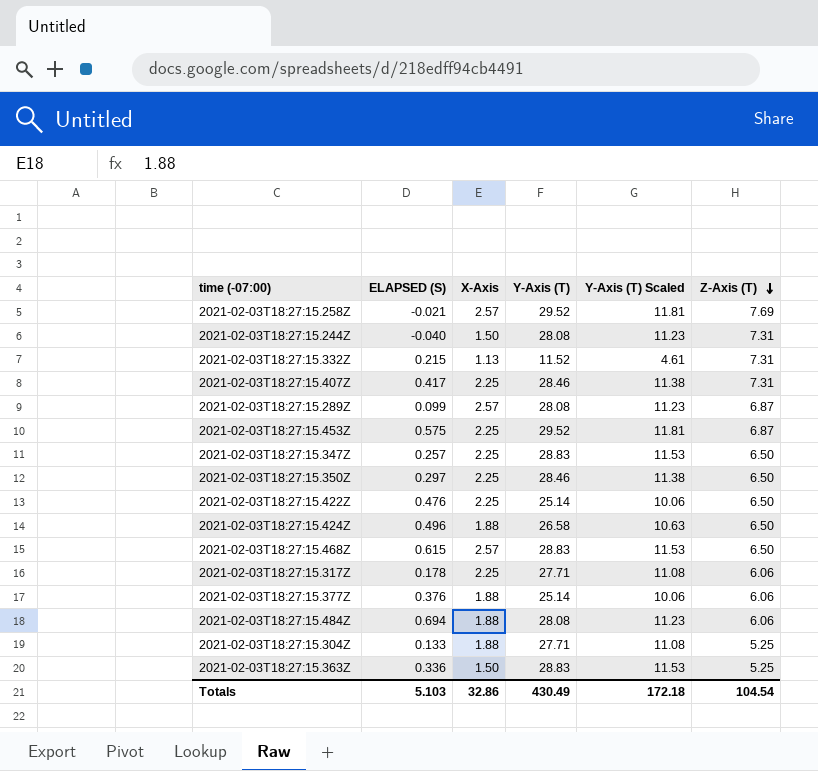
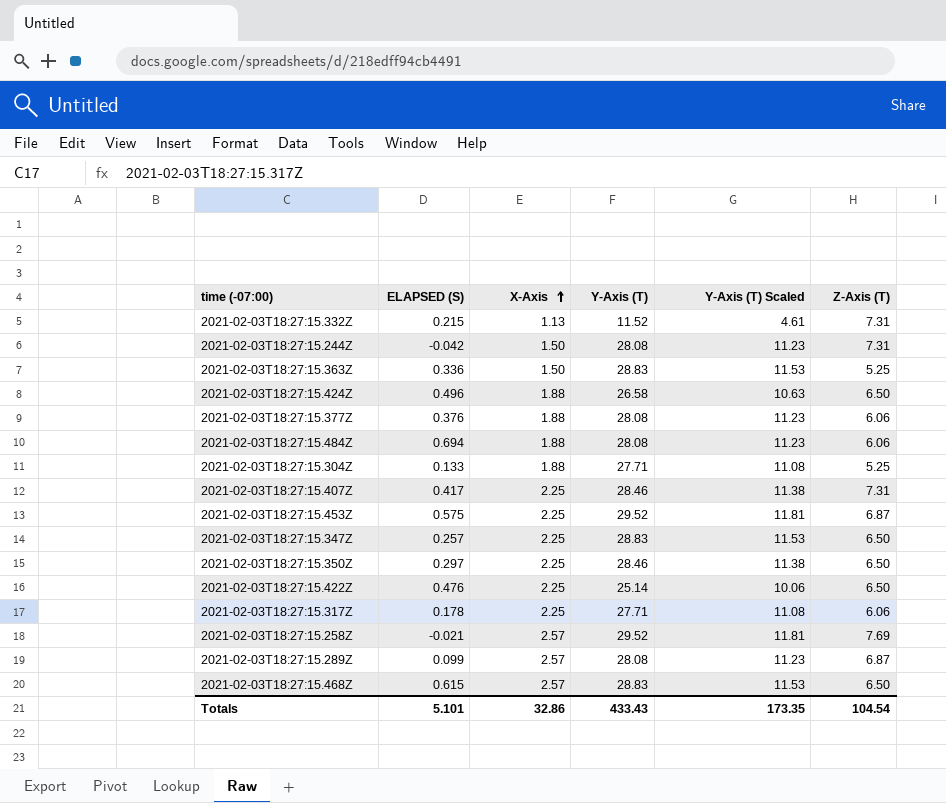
row order: Z-Axis (T) descending -> X-Axis ascending
2021-02-03T18:27:15.244Z | ELAPSED (S): -0.040 -> -0.042
2021-02-03T18:27:15.377Z | Y-Axis (T): 25.14 -> 28.08
2021-02-03T18:27:15.377Z | Y-Axis (T) Scaled: 10.06 -> 11.23
Totals | ELAPSED (S): 5.103 -> 5.101
Totals | Y-Axis (T): 430.49 -> 433.43
Totals | Y-Axis (T) Scaled: 172.18 -> 173.35

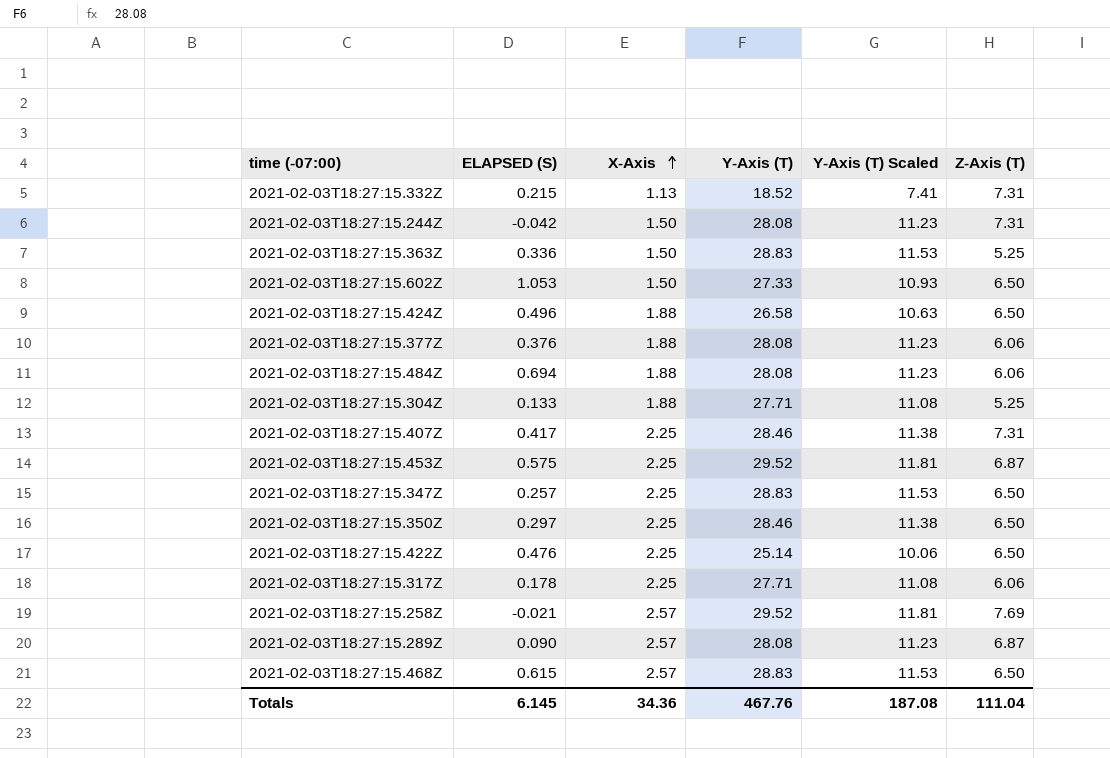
2021-02-03T18:27:15.332Z | Y-Axis (T): 11.52 -> 18.52
2021-02-03T18:27:15.332Z | Y-Axis (T) Scaled: 4.61 -> 7.41
row 2021-02-03T18:27:15.602Z: none -> 1.053 | 1.50 | 27.33 | 10.93 | 6.50
2021-02-03T18:27:15.289Z | ELAPSED (S): 0.099 -> 0.090
Totals | ELAPSED (S): 5.101 -> 6.145
Totals | X-Axis: 32.86 -> 34.36
Totals | Y-Axis (T): 433.43 -> 467.76
Totals | Y-Axis (T) Scaled: 173.35 -> 187.08
Totals | Z-Axis (T): 104.54 -> 111.04

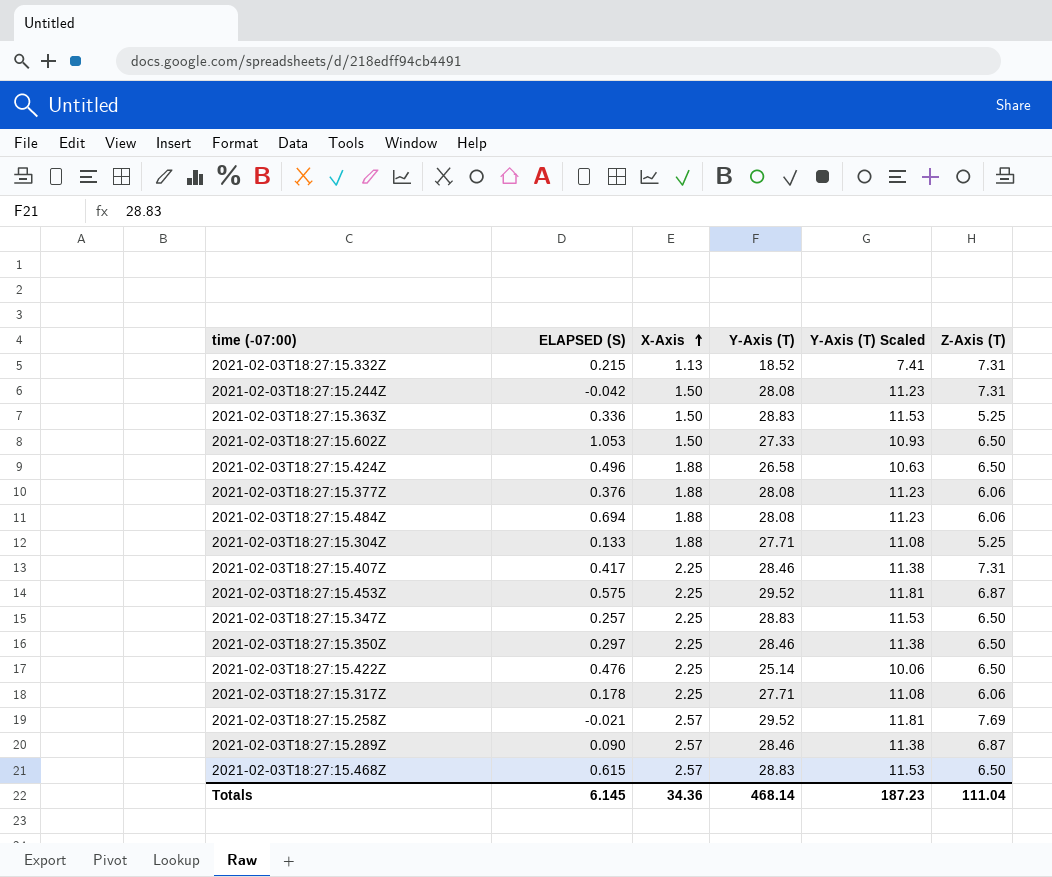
2021-02-03T18:27:15.289Z | Y-Axis (T): 28.08 -> 28.46
2021-02-03T18:27:15.289Z | Y-Axis (T) Scaled: 11.23 -> 11.38
Totals | Y-Axis (T): 467.76 -> 468.14
Totals | Y-Axis (T) Scaled: 187.08 -> 187.23

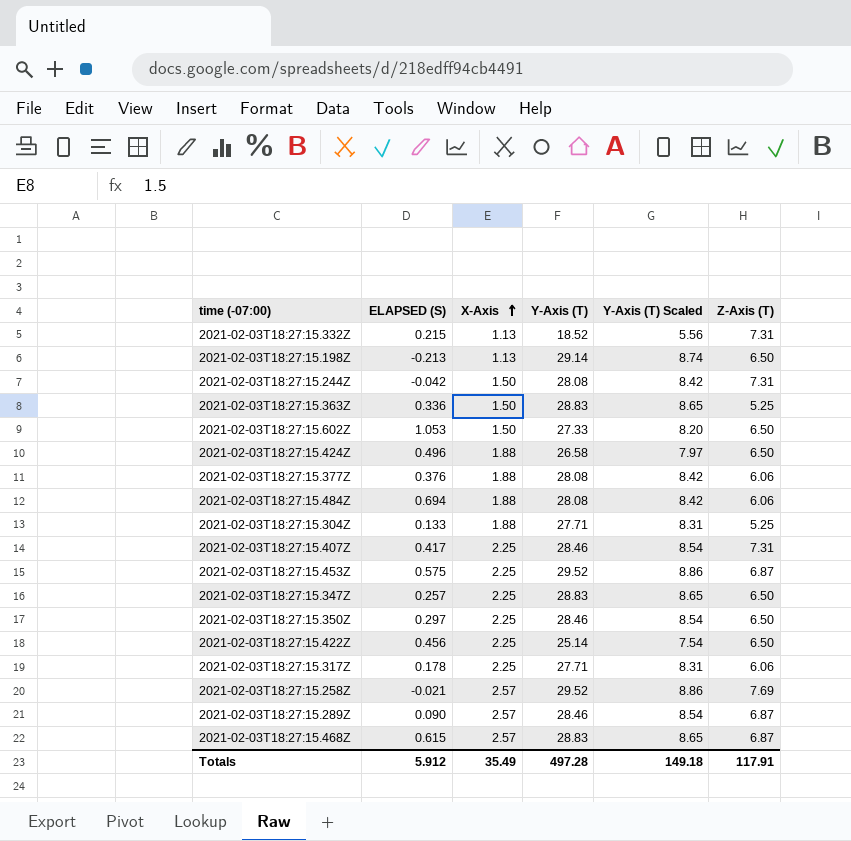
column Y-Axis (T) Scaled | formula: [Y-Axis (T)] * 0.4 -> [Y-Axis (T)] * 0.3
row 2021-02-03T18:27:15.198Z: none -> -0.213 | 1.13 | 29.14 | 8.74 | 6.50
2021-02-03T18:27:15.422Z | ELAPSED (S): 0.476 -> 0.456
2021-02-03T18:27:15.468Z | Z-Axis (T): 6.50 -> 6.87
Totals | ELAPSED (S): 6.145 -> 5.912
Totals | X-Axis: 34.36 -> 35.49
Totals | Y-Axis (T): 468.14 -> 497.28
Totals | Y-Axis (T) Scaled: 187.23 -> 149.18
Totals | Z-Axis (T): 111.04 -> 117.91

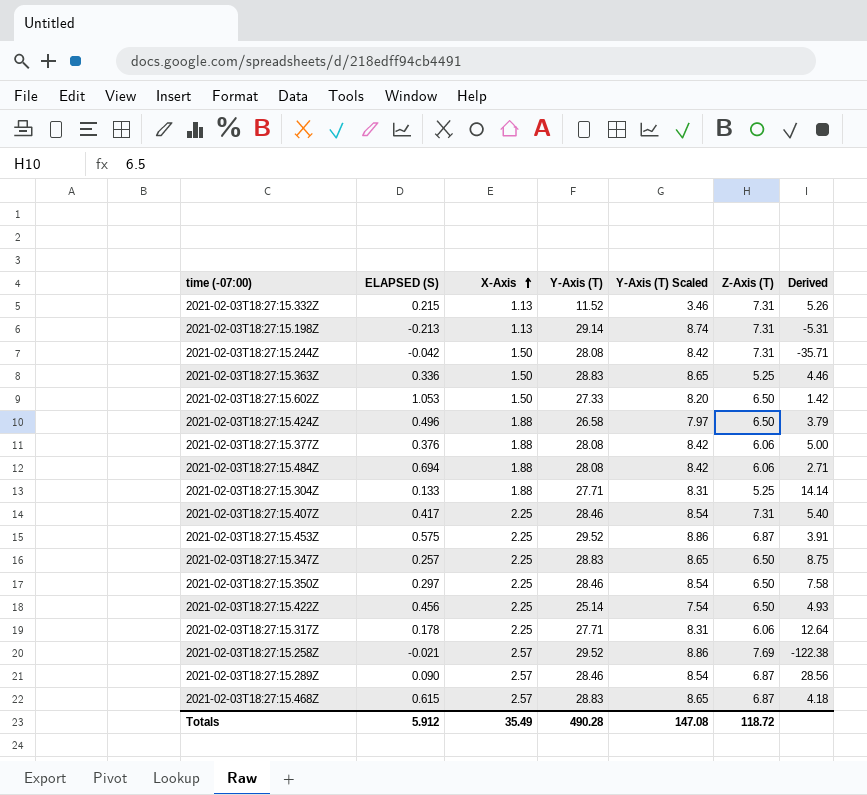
column Derived | formula: none -> [X-Axis] / [ELAPSED (S)]
2021-02-03T18:27:15.332Z | Y-Axis (T): 18.52 -> 11.52
2021-02-03T18:27:15.332Z | Y-Axis (T) Scaled: 5.56 -> 3.46
2021-02-03T18:27:15.198Z | Z-Axis (T): 6.50 -> 7.31
Totals | Y-Axis (T): 497.28 -> 490.28
Totals | Y-Axis (T) Scaled: 149.18 -> 147.08
Totals | Z-Axis (T): 117.91 -> 118.72

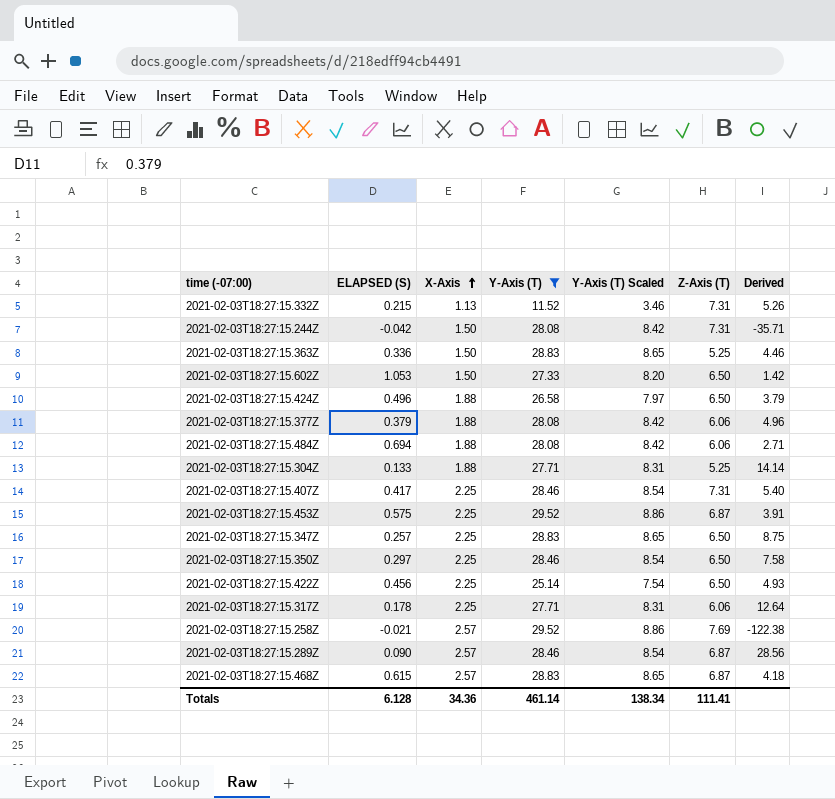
filter: none -> Y-Axis (T) != 29.14
2021-02-03T18:27:15.377Z | ELAPSED (S): 0.376 -> 0.379
2021-02-03T18:27:15.377Z | Derived: 5.00 -> 4.96
Totals | ELAPSED (S): 5.912 -> 6.128
Totals | X-Axis: 35.49 -> 34.36
Totals | Y-Axis (T): 490.28 -> 461.14
Totals | Y-Axis (T) Scaled: 147.08 -> 138.34
Totals | Z-Axis (T): 118.72 -> 111.41

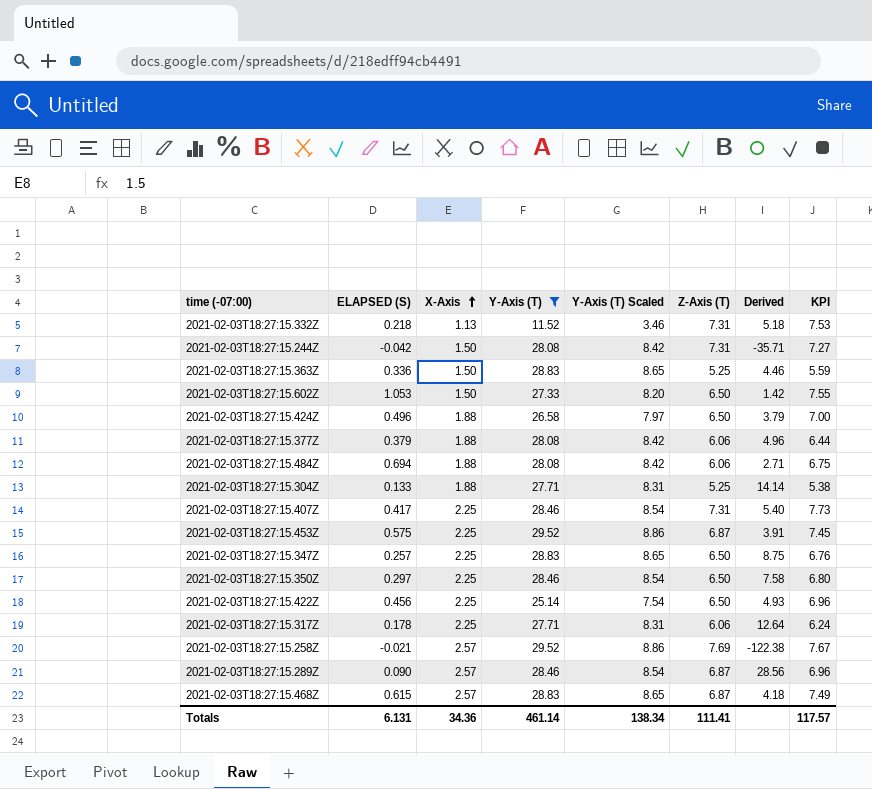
column KPI | formula: none -> [ELAPSED (S)] + [Z-Axis (T)]
2021-02-03T18:27:15.332Z | ELAPSED (S): 0.215 -> 0.218
2021-02-03T18:27:15.332Z | Derived: 5.26 -> 5.18
Totals | ELAPSED (S): 6.128 -> 6.131

